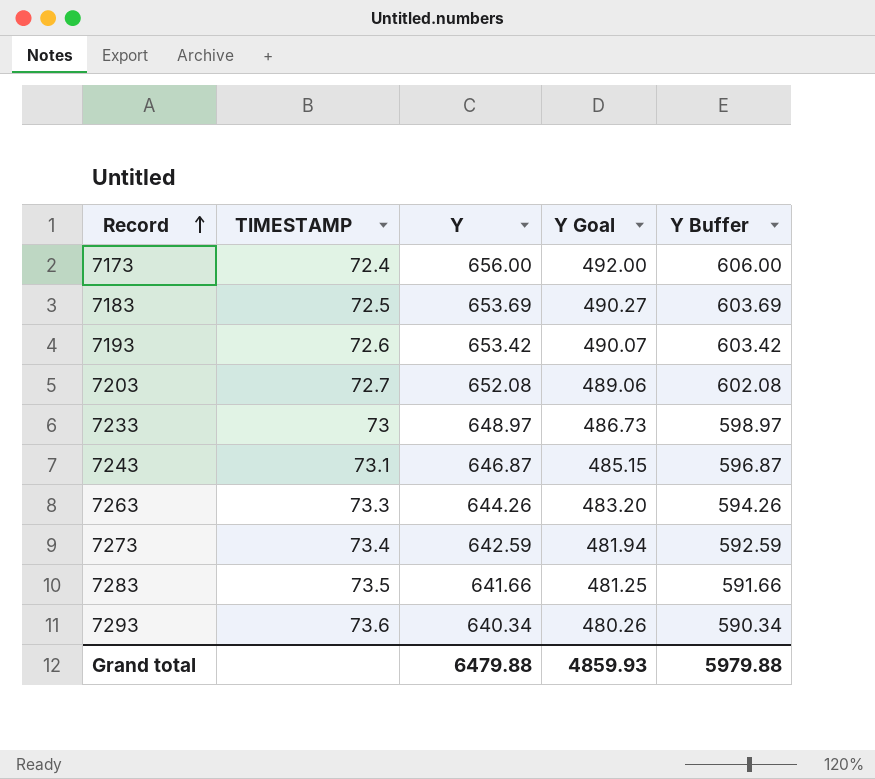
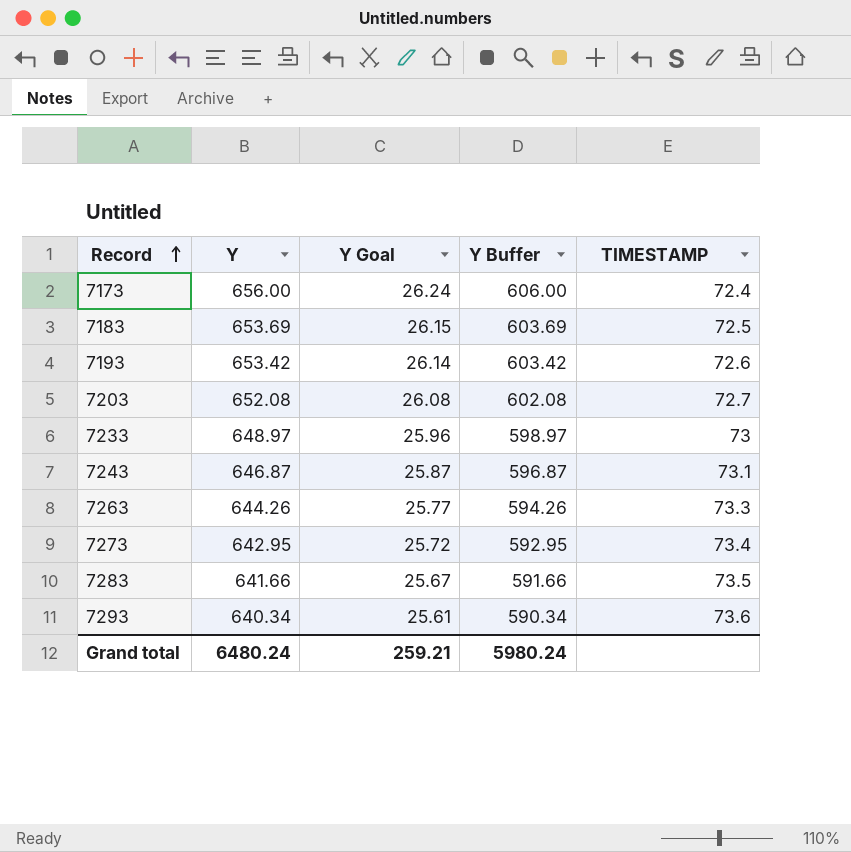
column Y Goal | formula: [Y] * 0.75 -> [Y] * 0.04
column TIMESTAMP | position: 2 -> 5
7273 | Y: 642.59 -> 642.95
7273 | Y Buffer: 592.59 -> 592.95
Grand total | Y: 6479.88 -> 6480.24
Grand total | Y Goal: 4859.93 -> 259.21
Grand total | Y Buffer: 5979.88 -> 5980.24

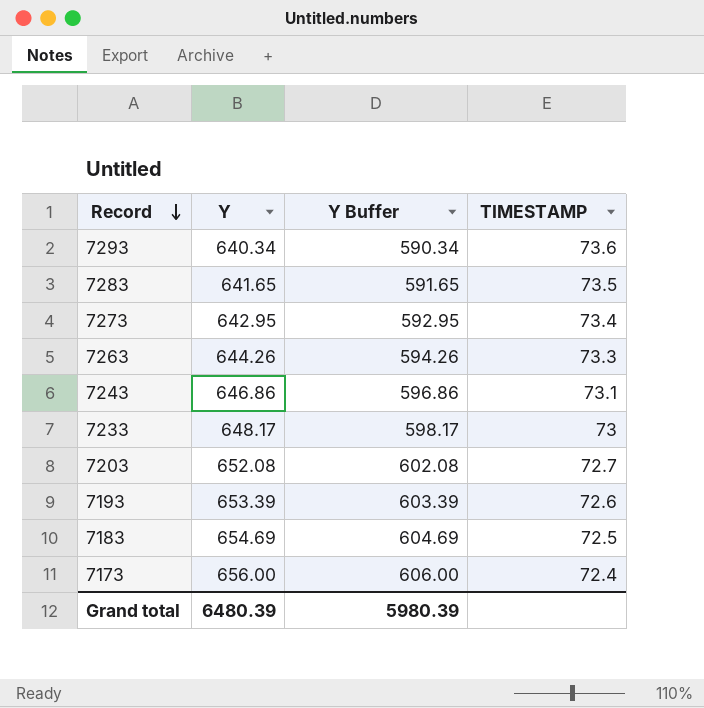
row order: Record ascending -> Record descending
column Y Goal | formula: [Y] * 0.04 -> none
7283 | Y: 641.66 -> 641.65
7283 | Y Buffer: 591.66 -> 591.65
7243 | Y: 646.87 -> 646.86
7243 | Y Buffer: 596.87 -> 596.86
7233 | Y: 648.97 -> 648.17
7233 | Y Buffer: 598.97 -> 598.17
7193 | Y: 653.42 -> 653.39
7193 | Y Buffer: 603.42 -> 603.39
7183 | Y: 653.69 -> 654.69
7183 | Y Buffer: 603.69 -> 604.69
Grand total | Y: 6480.24 -> 6480.39
Grand total | Y Buffer: 5980.24 -> 5980.39

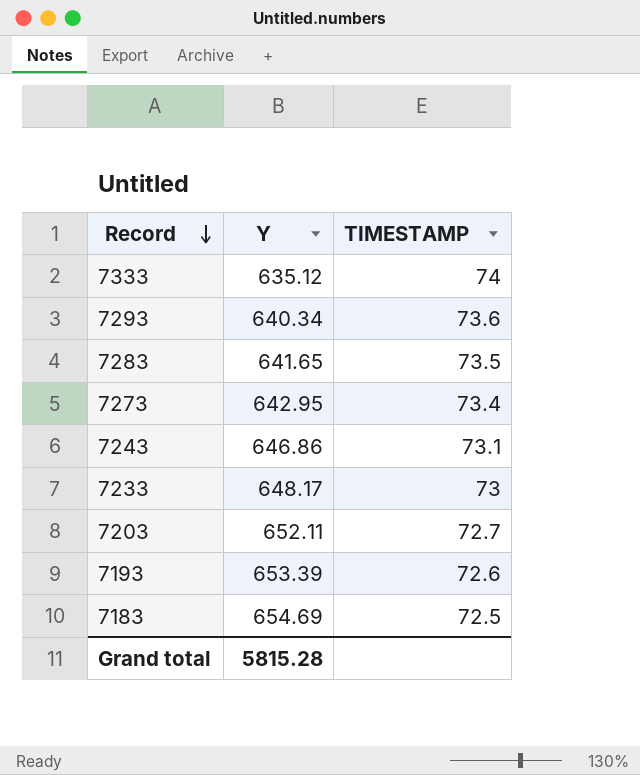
column Y Buffer | formula: [Y] - 50 -> none
row 7263: 644.26 | 594.26 | 73.3 -> none
row 7173: 656.00 | 606.00 | 72.4 -> none
row 7333: none -> 635.12 | 74
7203 | Y: 652.08 -> 652.11
Grand total | Y: 6480.39 -> 5815.28

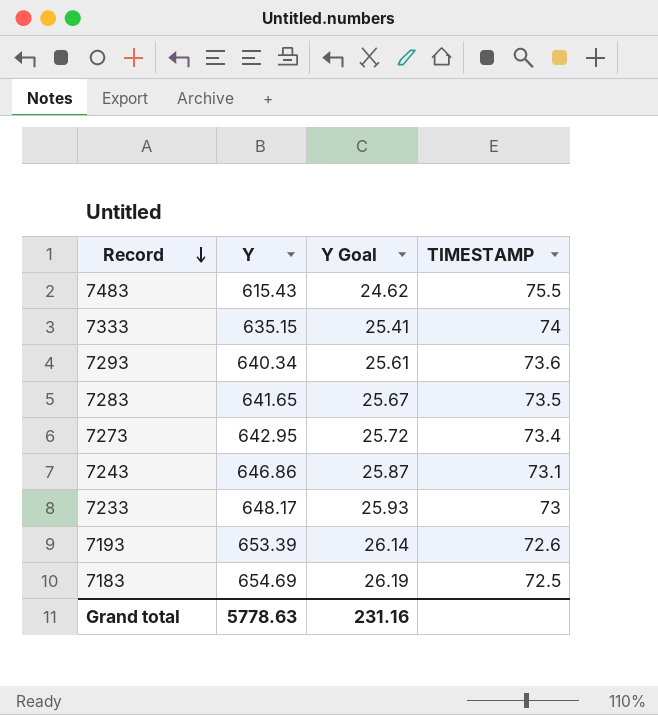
column Y Goal | formula: none -> [Y] * 0.04
row 7203: 652.11 | 72.7 -> none
row 7483: none -> 615.43 | 24.62 | 75.5
7333 | Y: 635.12 -> 635.15
Grand total | Y: 5815.28 -> 5778.63

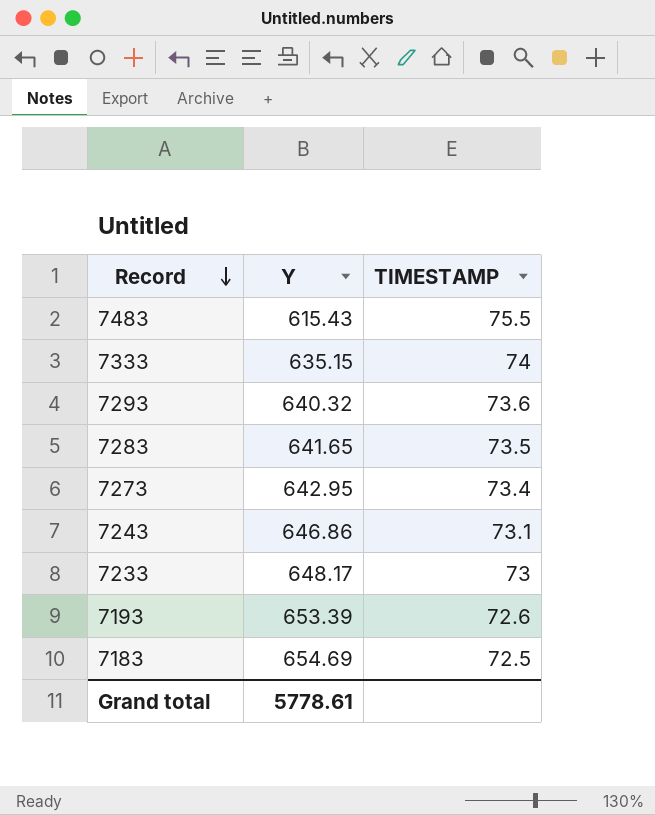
column Y Goal | formula: [Y] * 0.04 -> none
7293 | Y: 640.34 -> 640.32
Grand total | Y: 5778.63 -> 5778.61

